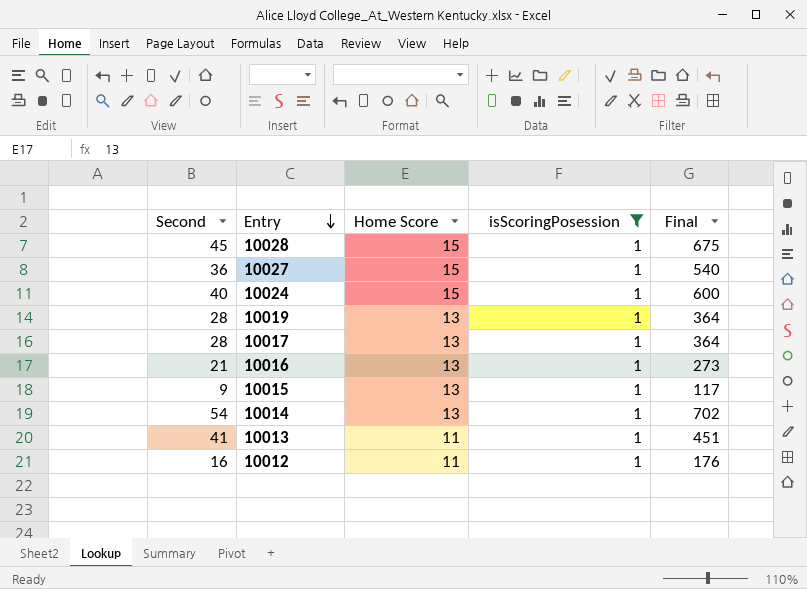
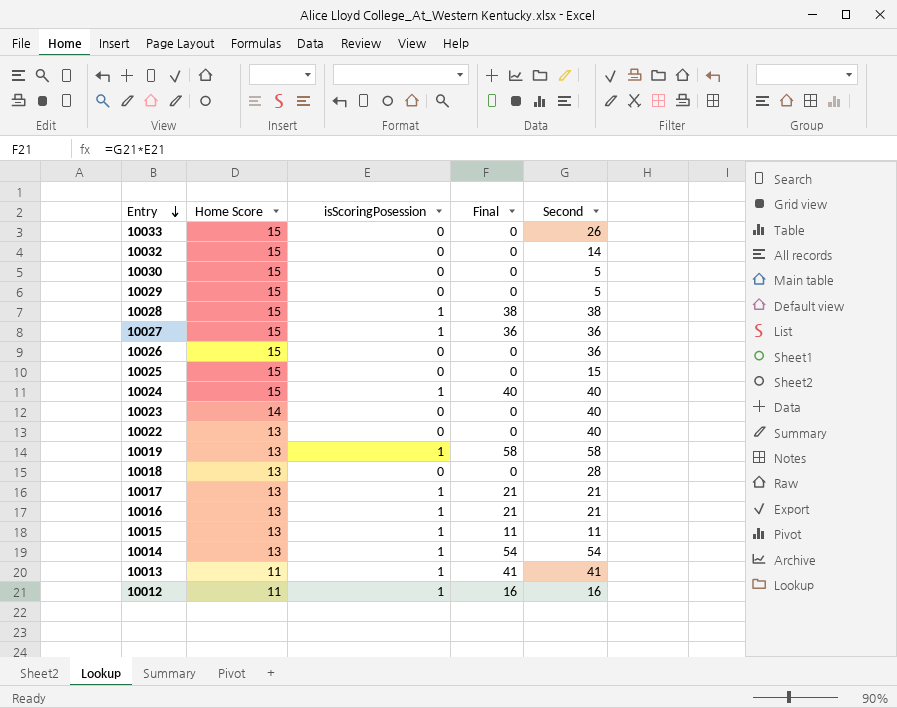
filter: isScoringPosession = 1 -> none
column Final | formula: [Second] * [Home Score] -> [isScoringPosession] * [Second]
column Second | position: 1 -> 5
10028 | Second: 45 -> 38
10019 | Second: 28 -> 58
10017 | Second: 28 -> 21
10015 | Second: 9 -> 11

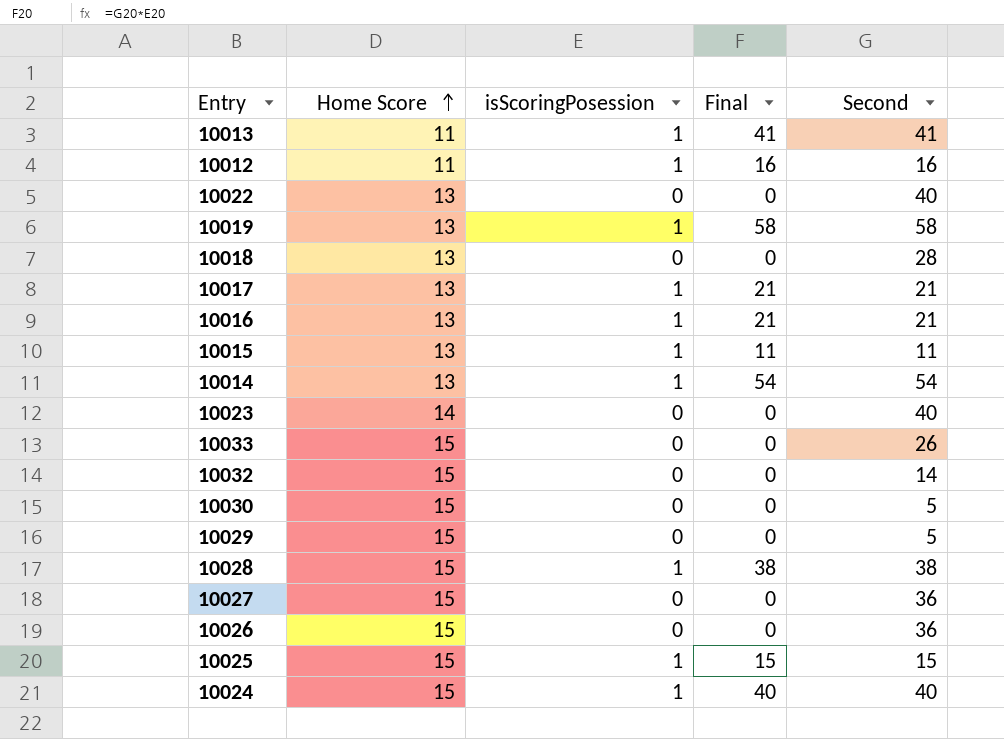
row order: Entry descending -> Home Score ascending
10027 | isScoringPosession: 1 -> 0
10027 | Final: 36 -> 0
10025 | isScoringPosession: 0 -> 1
10025 | Final: 0 -> 15

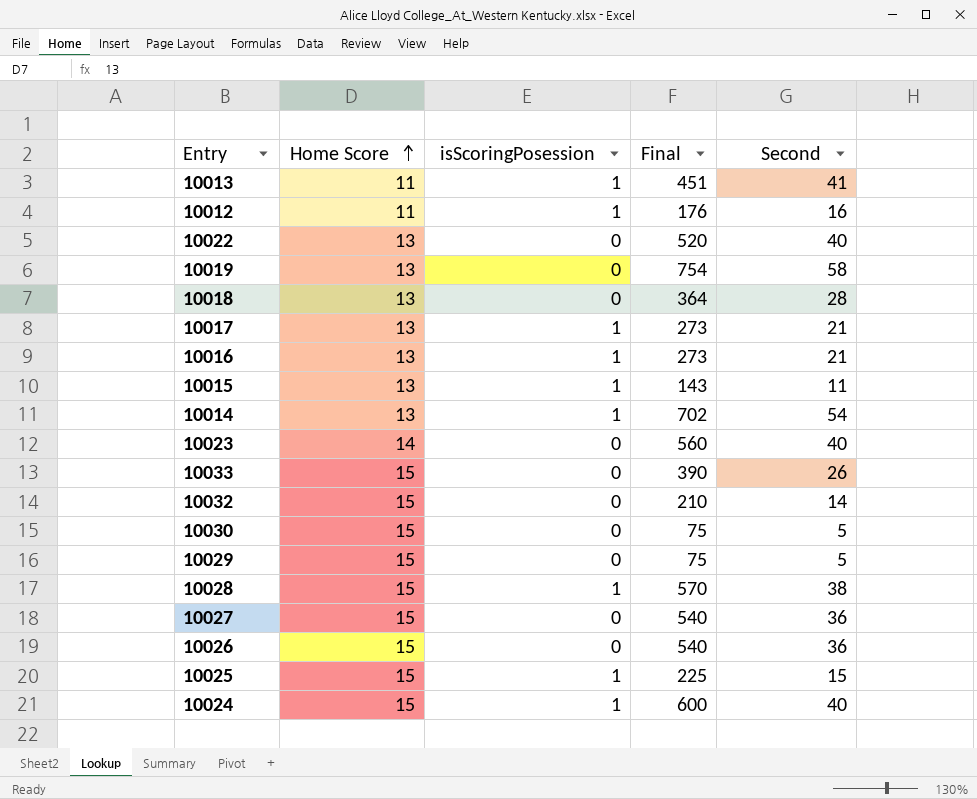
column Final | formula: [isScoringPosession] * [Second] -> [Home Score] * [Second]
10019 | isScoringPosession: 1 -> 0

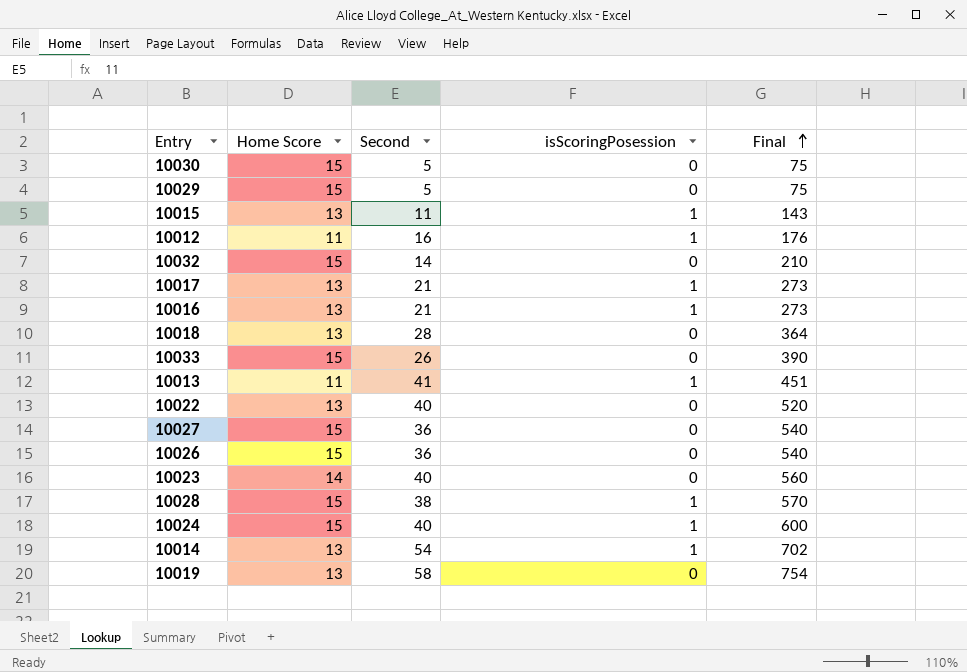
row order: Home Score ascending -> Final ascending
column Second | position: 5 -> 3
row 10025: 15 | 1 | 225 | 15 -> none

